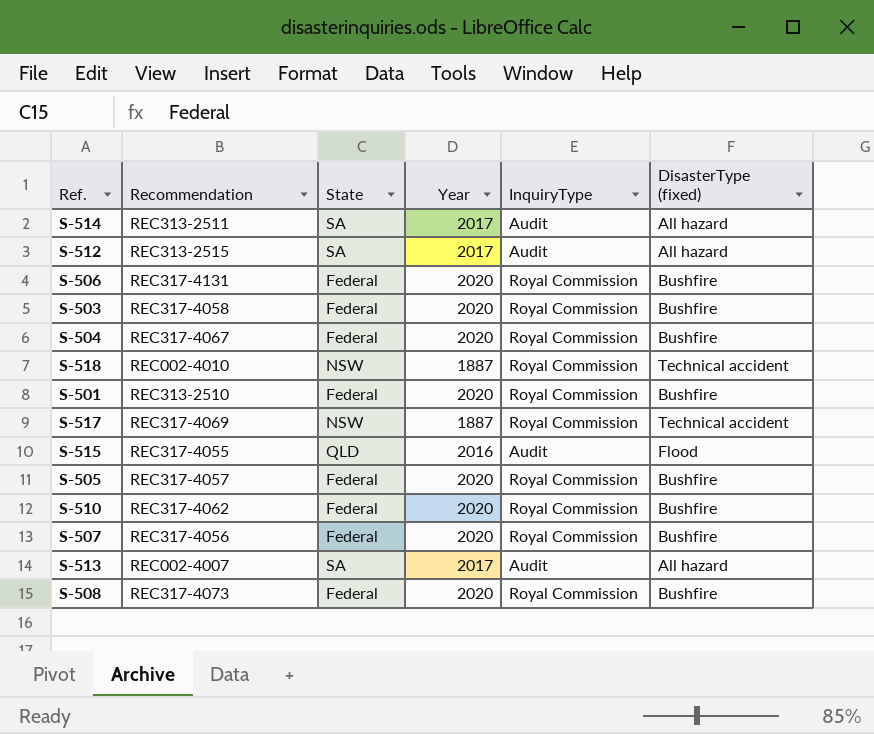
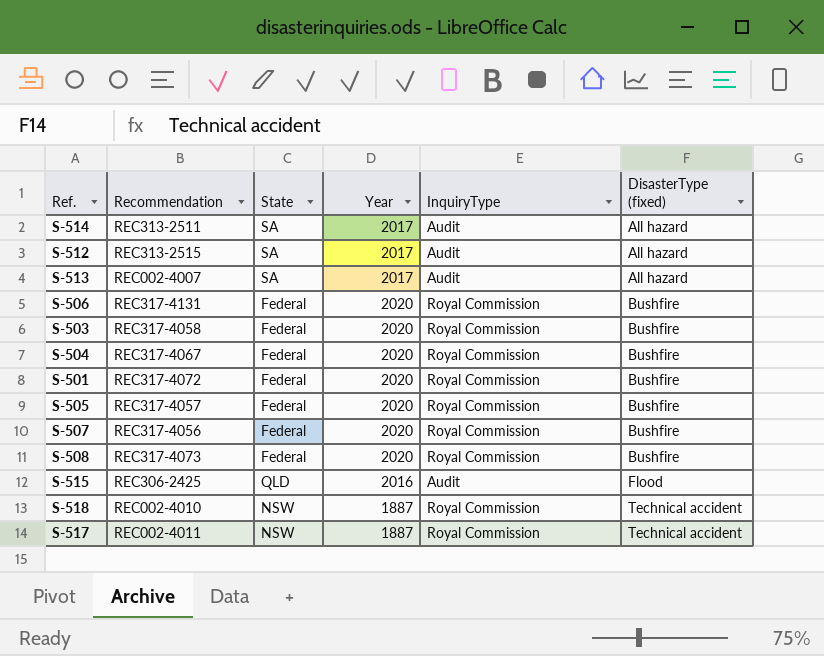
row order: none -> DisasterType (fixed) ascending
row S-510: REC317-4062 | Federal | 2020 | Royal Commission | Bushfire -> none
S-501 | Recommendation: REC313-2510 -> REC317-4072
S-515 | Recommendation: REC317-4055 -> REC306-2425
S-517 | Recommendation: REC317-4069 -> REC002-4011

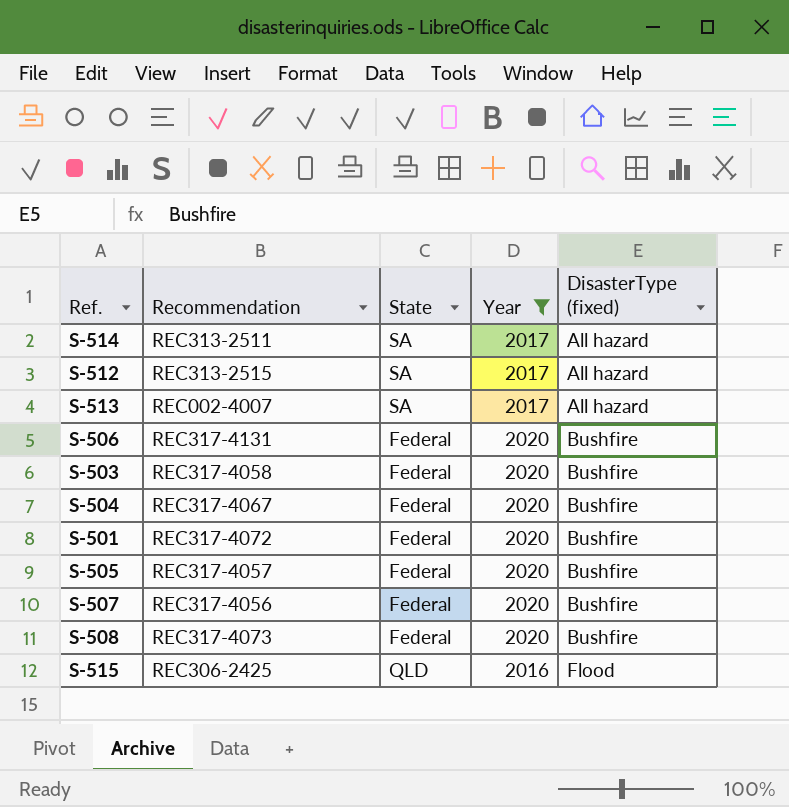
filter: none -> Year != 1887
column InquiryType | position: 5 -> none

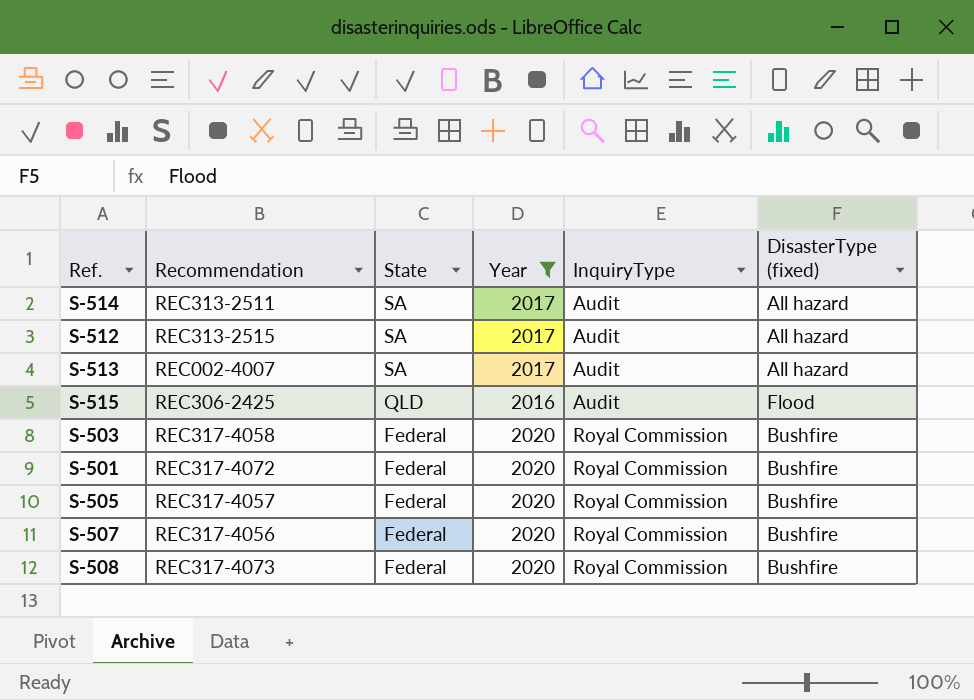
row order: DisasterType (fixed) ascending -> State descending
column InquiryType | position: none -> 5
row S-506: REC317-4131 | Federal | 2020 | Bushfire -> none
row S-504: REC317-4067 | Federal | 2020 | Bushfire -> none

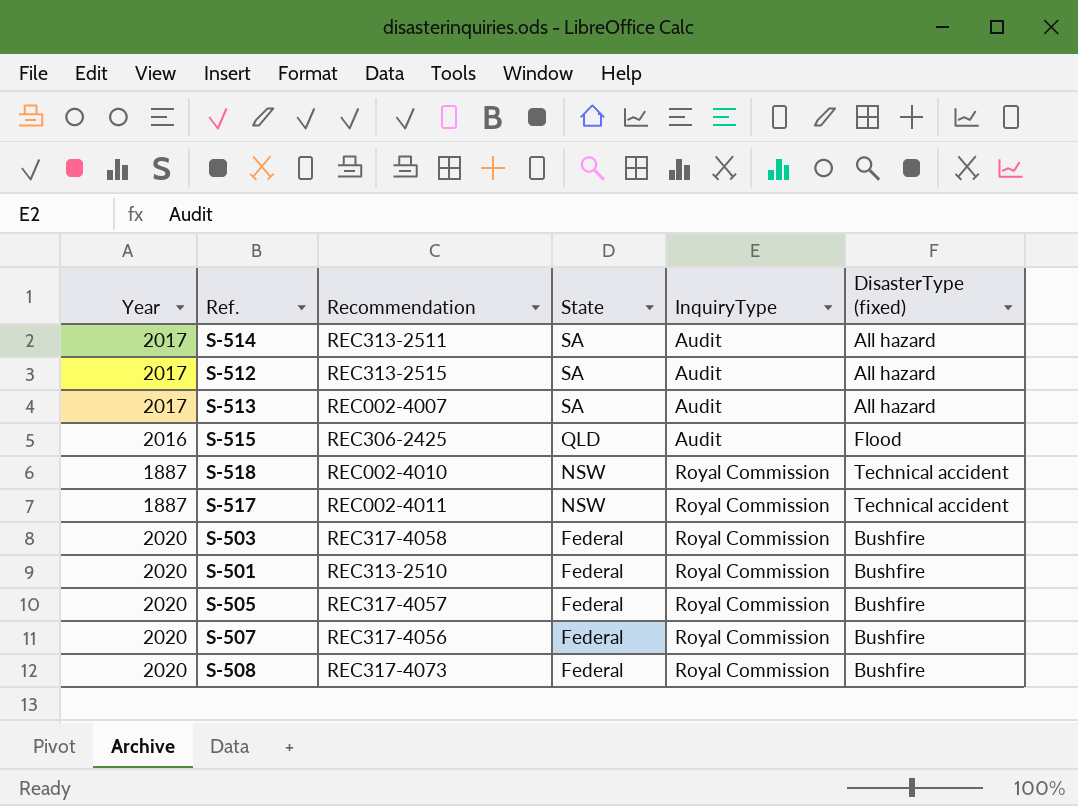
filter: Year != 1887 -> none
column Year | position: 4 -> 1
S-501 | Recommendation: REC317-4072 -> REC313-2510

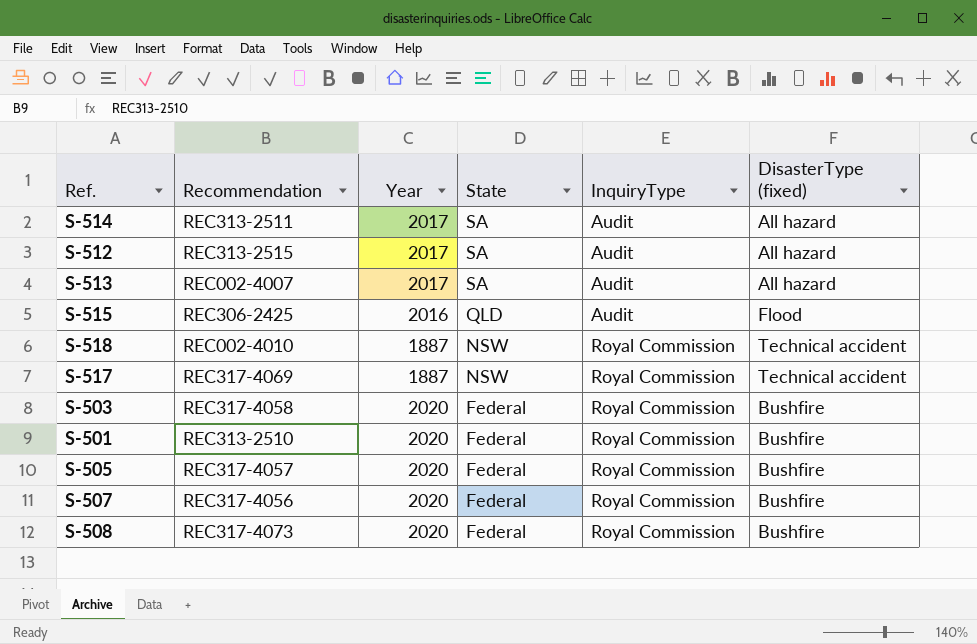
column Year | position: 1 -> 3
S-517 | Recommendation: REC002-4011 -> REC317-4069

